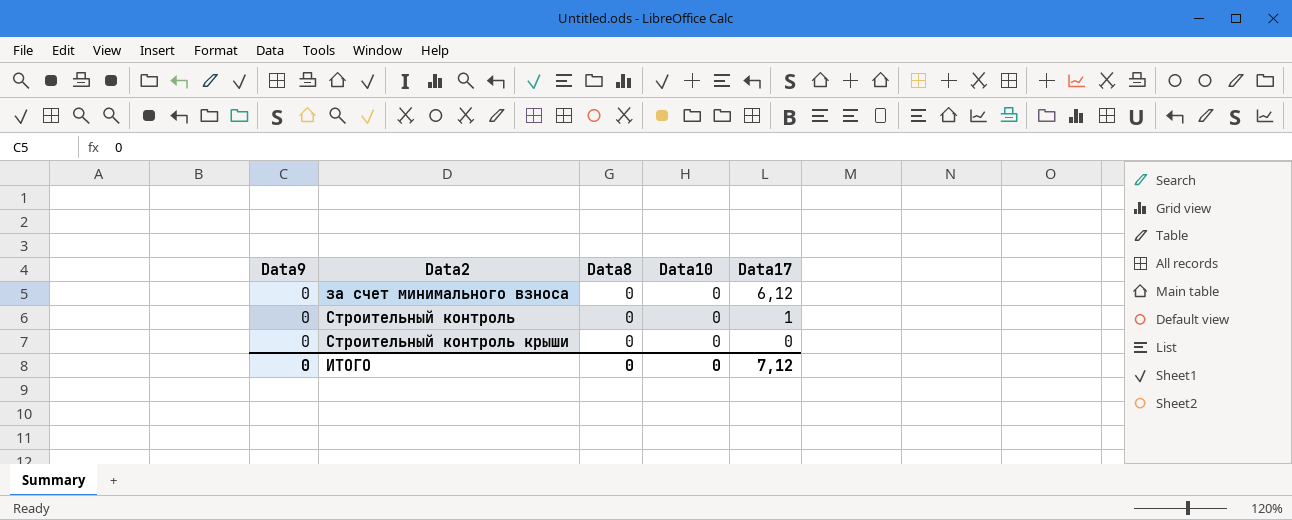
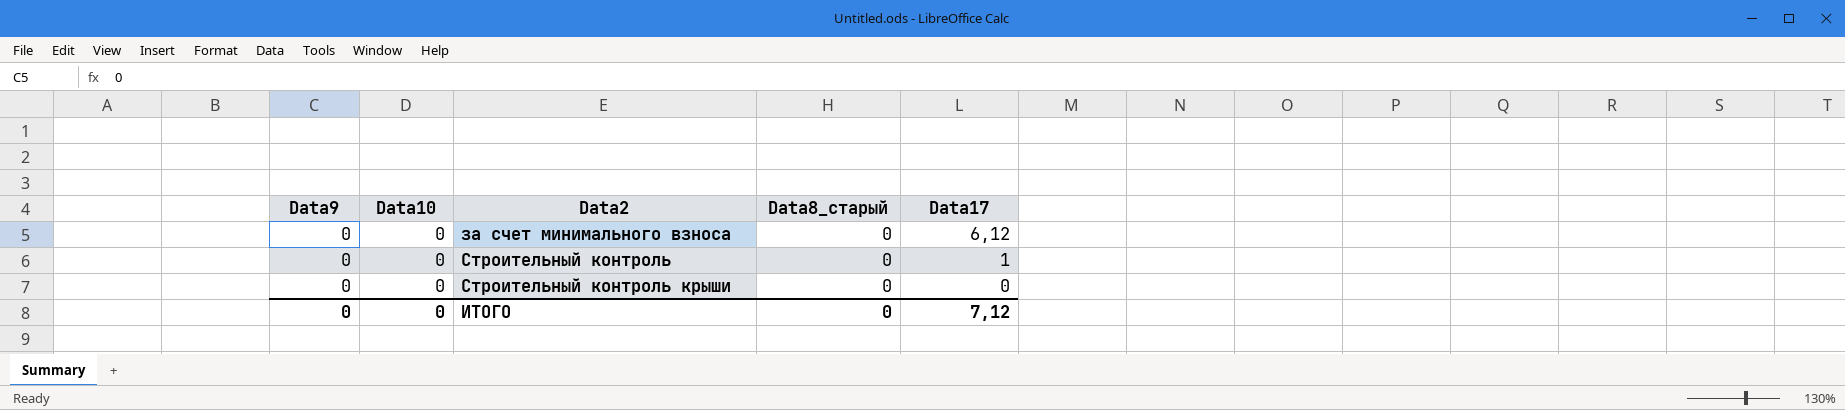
column Data10 | position: 4 -> 2
column name: Data8 -> Data8_старый

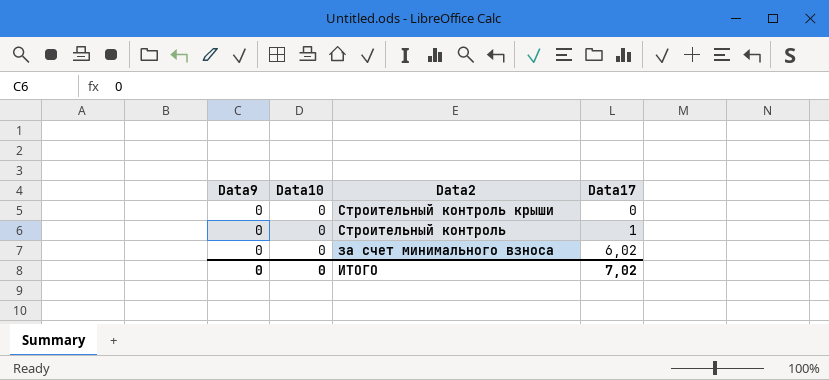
row order: Data2 ascending -> Data2 descending
column Data8_старый | position: 4 -> none
за счет минимального взноса | Data17: 6,12 -> 6,02
ИТОГО | Data17: 7,12 -> 7,02

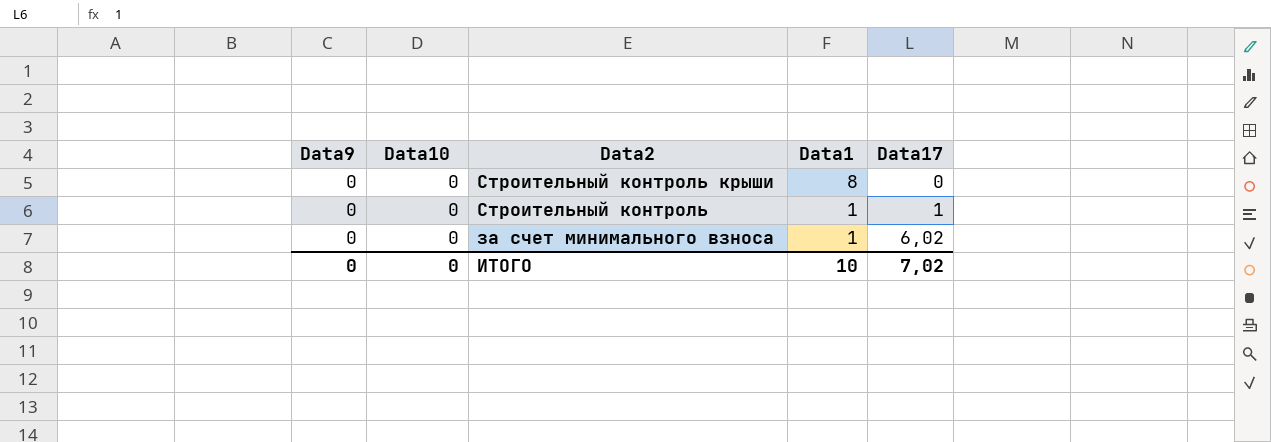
column Data1 | position: none -> 4

